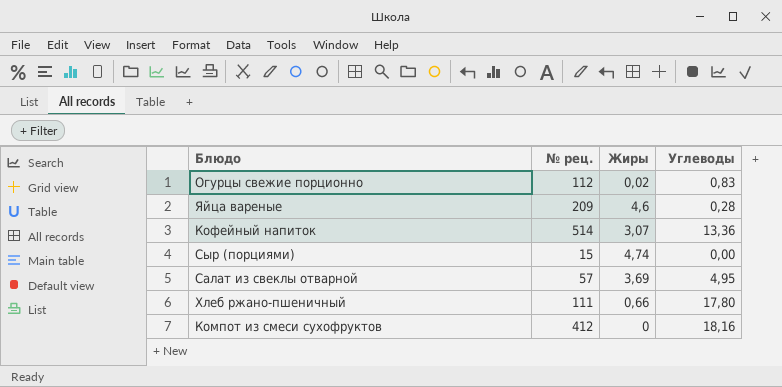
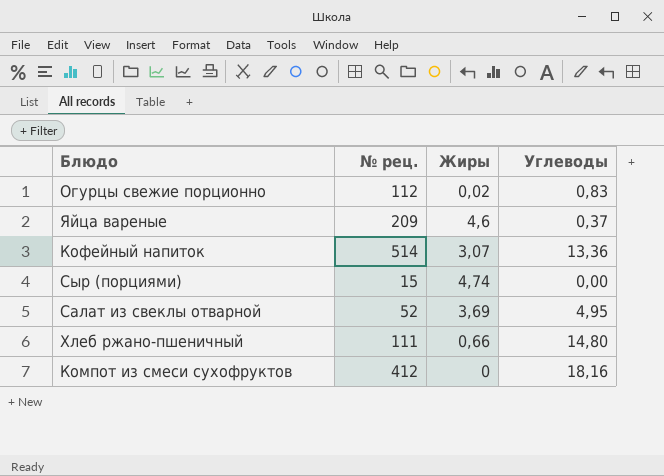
Яйца вареные | Углеводы: 0,28 -> 0,37
Салат из свеклы отварной | № рец.: 57 -> 52
Хлеб ржано-пшеничный | Углеводы: 17,80 -> 14,80

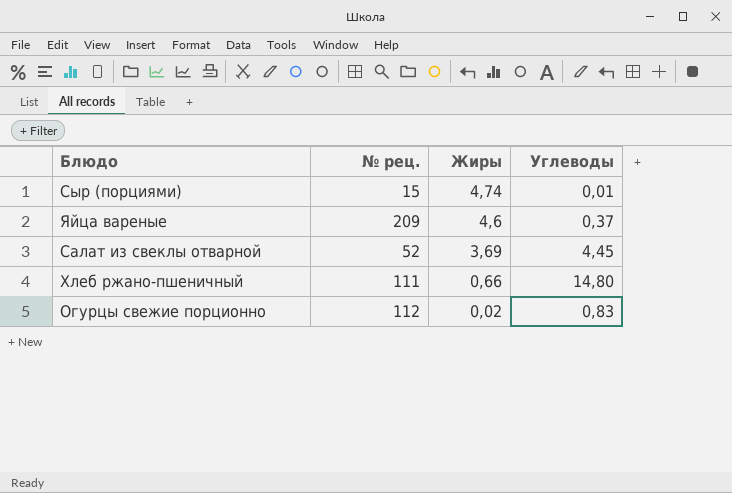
row order: none -> Жиры descending
row Кофейный напиток: 514 | 3,07 | 13,36 -> none
row Компот из смеси сухофруктов: 412 | 0 | 18,16 -> none
Сыр (порциями) | Углеводы: 0,00 -> 0,01
Салат из свеклы отварной | Углеводы: 4,95 -> 4,45

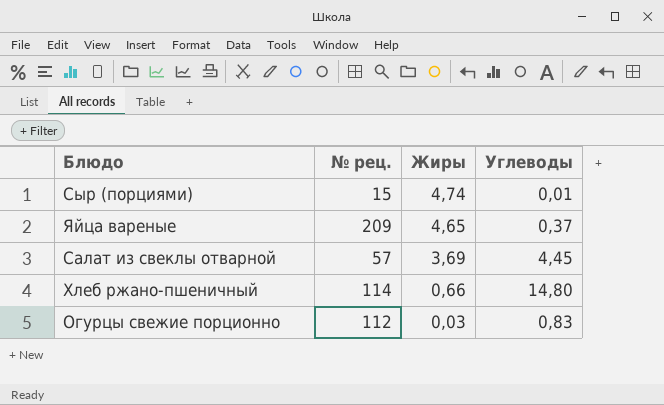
Яйца вареные | Жиры: 4,6 -> 4,65
Салат из свеклы отварной | № рец.: 52 -> 57
Хлеб ржано-пшеничный | № рец.: 111 -> 114
Огурцы свежие порционно | Жиры: 0,02 -> 0,03

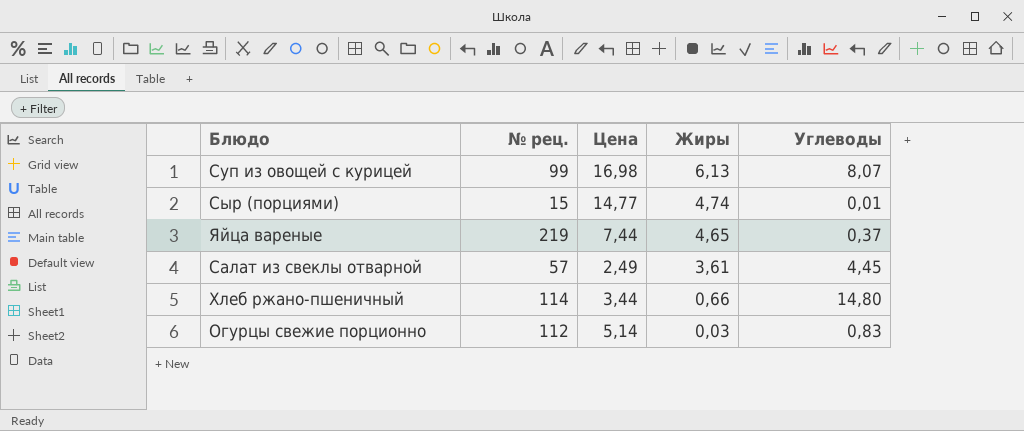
column Цена | position: none -> 3
row Суп из овощей с курицей: none -> 99 | 16,98 | 6,13 | 8,07
Яйца вареные | № рец.: 209 -> 219
Салат из свеклы отварной | Жиры: 3,69 -> 3,61

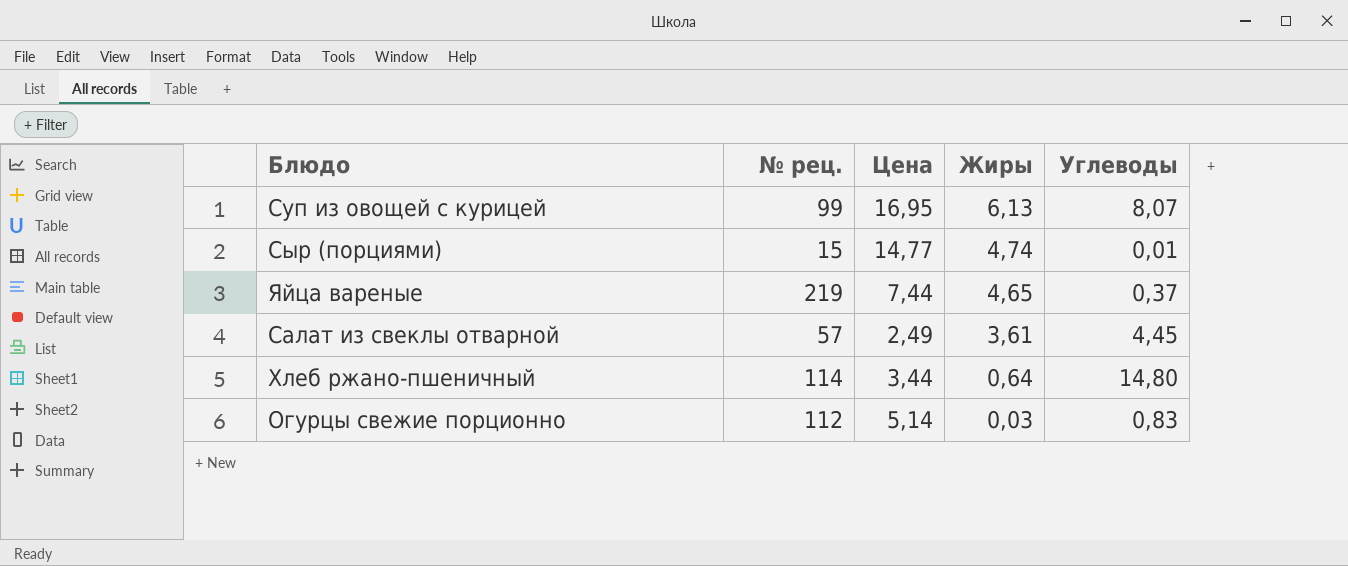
Суп из овощей с курицей | Цена: 16,98 -> 16,95
Хлеб ржано-пшеничный | Жиры: 0,66 -> 0,64

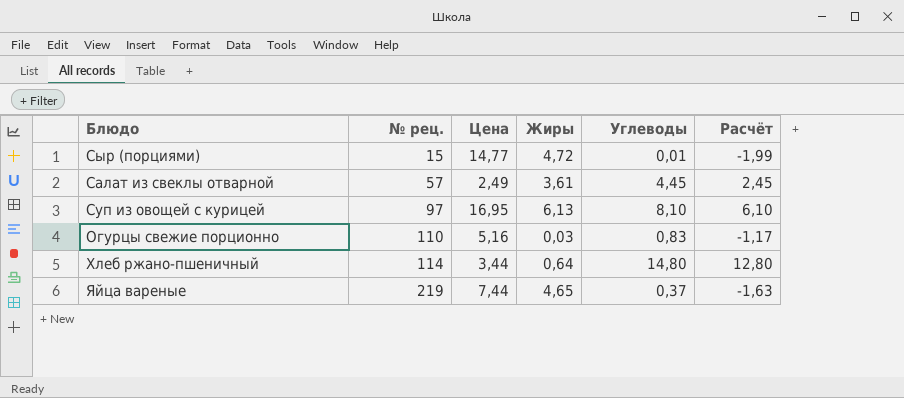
row order: Жиры descending -> № рец. ascending
column Расчёт | formula: none -> [Углеводы] - 2
Сыр (порциями) | Жиры: 4,74 -> 4,72
Суп из овощей с курицей | № рец.: 99 -> 97
Суп из овощей с курицей | Углеводы: 8,07 -> 8,10
Огурцы свежие порционно | № рец.: 112 -> 110
Огурцы свежие порционно | Цена: 5,14 -> 5,16

